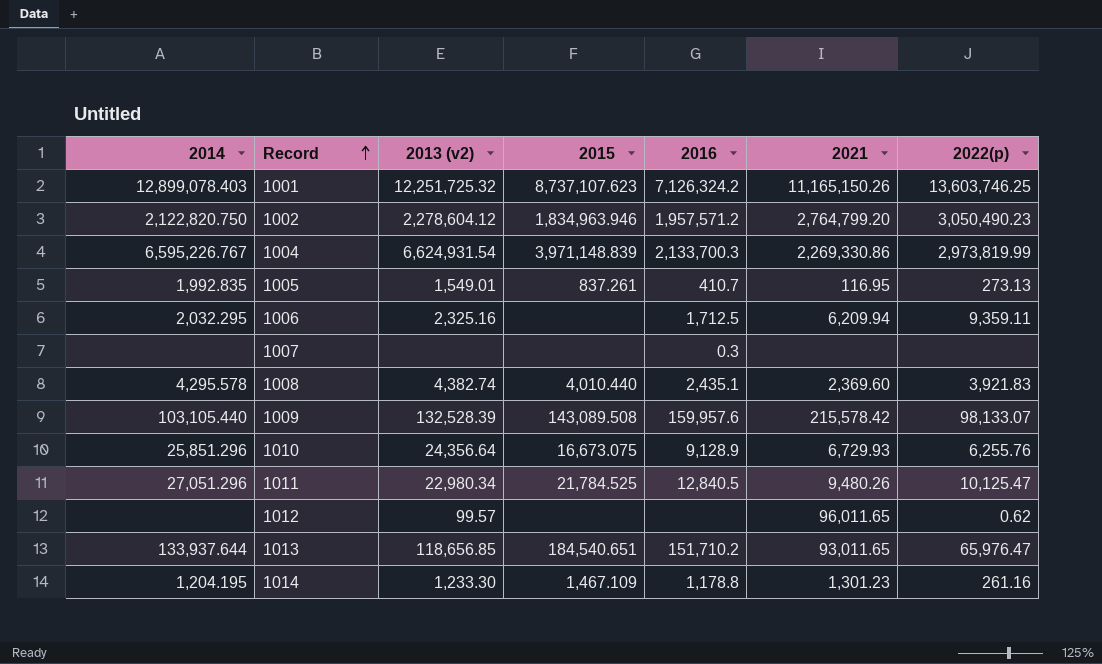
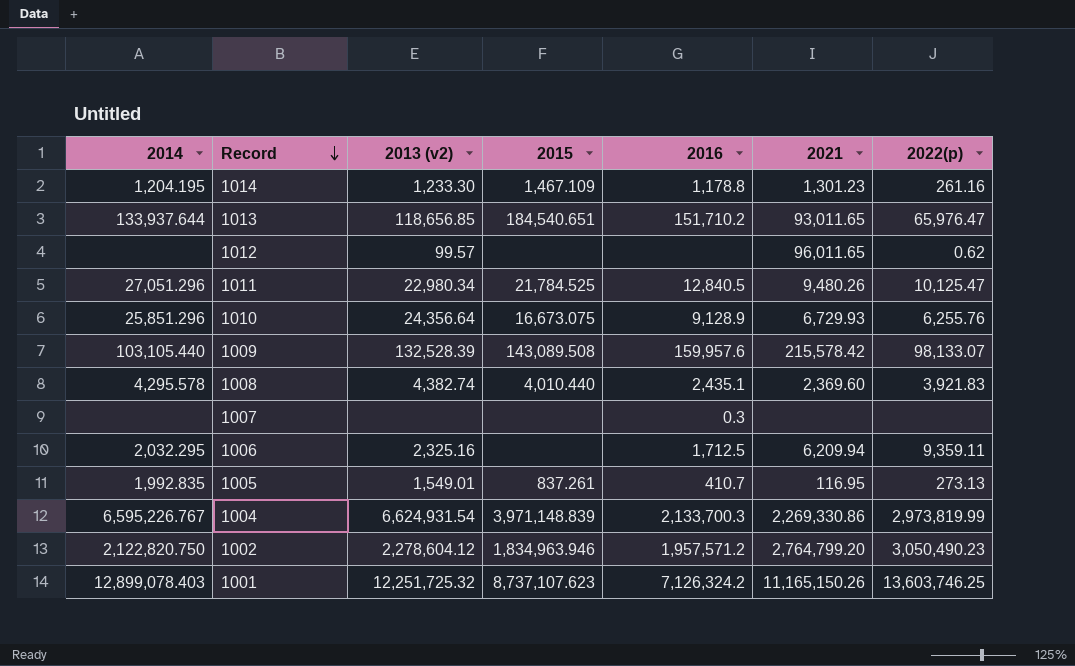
row order: Record ascending -> Record descending

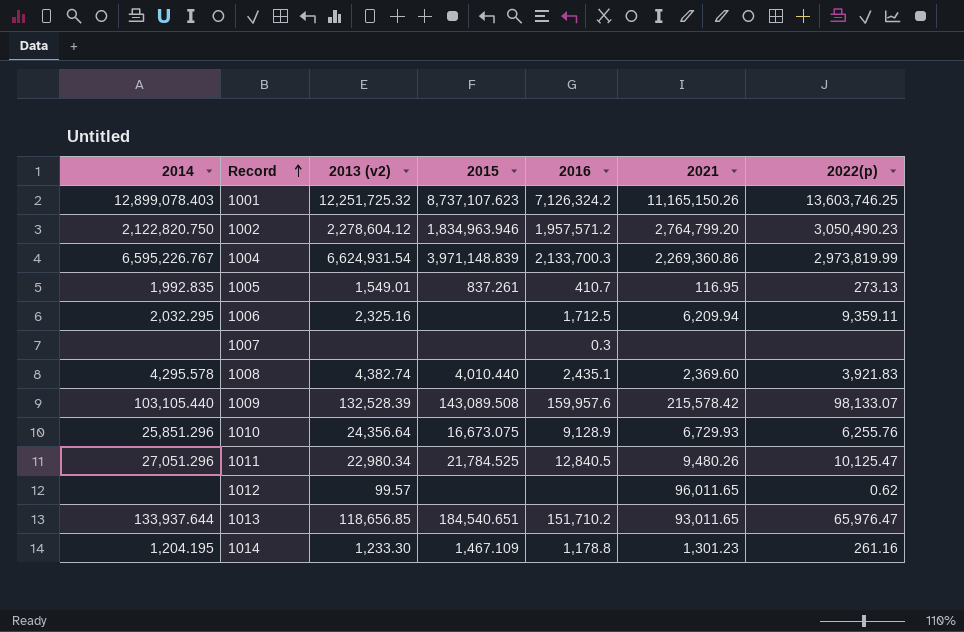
row order: Record descending -> Record ascending
1004 | 2021: 2,269,330.86 -> 2,269,360.86

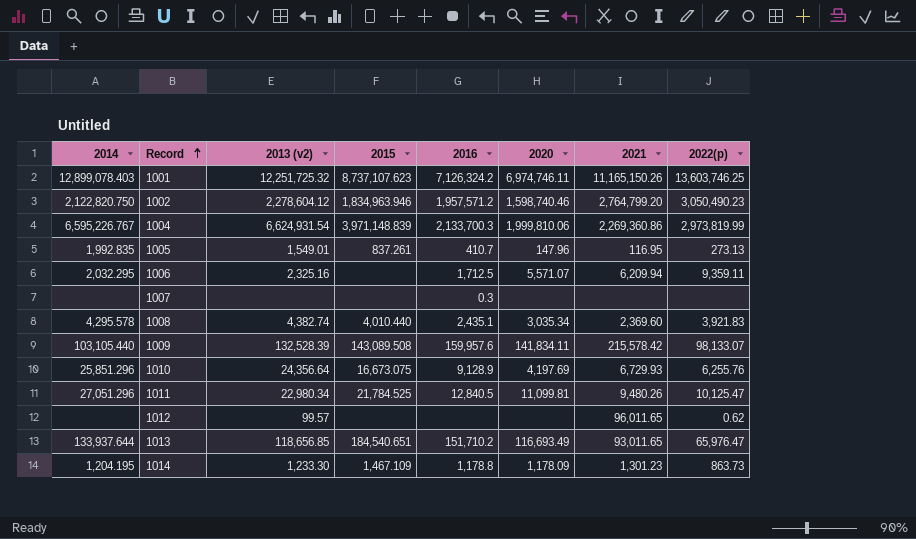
column 2020 | position: none -> 6
1014 | 2022(p): 261.16 -> 863.73

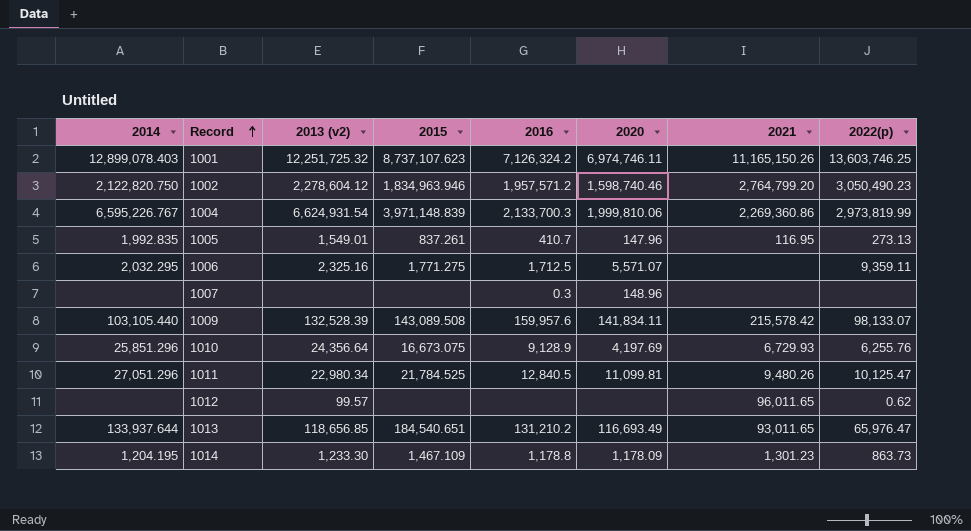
row 1008: 4,295.578 | 4,382.74 | 4,010.440 | 2,435.1 | 3,035.34 | 2,369.60 | 3,921.83 -> none
1006 | 2015: none -> 1,771.275
1006 | 2021: 6,209.94 -> none
1007 | 2020: none -> 148.96
1013 | 2016: 151,710.2 -> 131,210.2

